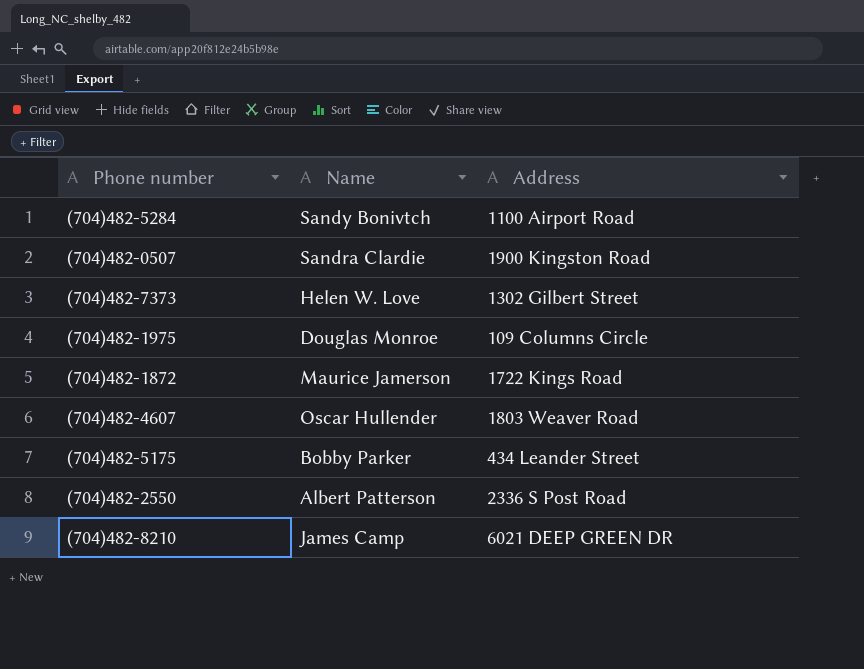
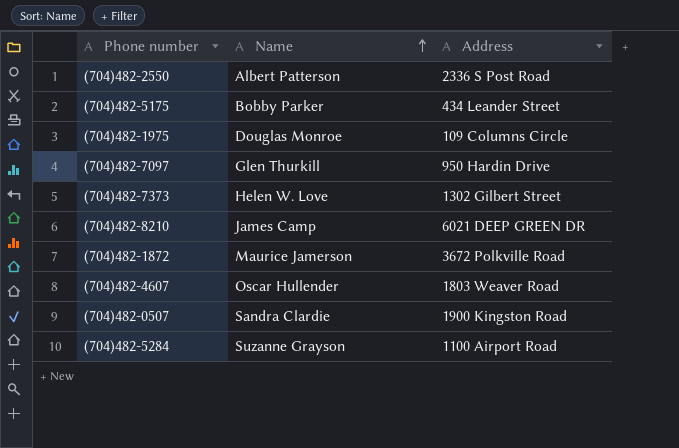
row order: none -> Name ascending
row (704)482-7097: none -> Glen Thurkill | 950 Hardin Drive
(704)482-1872 | Address: 1722 Kings Road -> 3672 Polkville Road
(704)482-5284 | Name: Sandy Bonivtch -> Suzanne Grayson

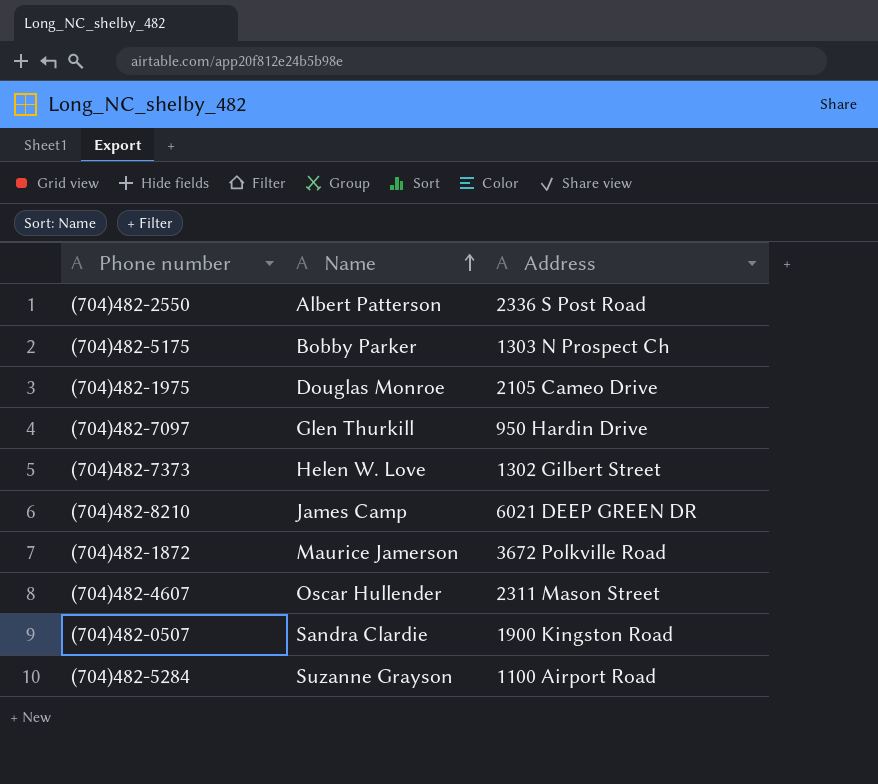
(704)482-5175 | Address: 434 Leander Street -> 1303 N Prospect Ch
(704)482-1975 | Address: 109 Columns Circle -> 2105 Cameo Drive
(704)482-4607 | Address: 1803 Weaver Road -> 2311 Mason Street

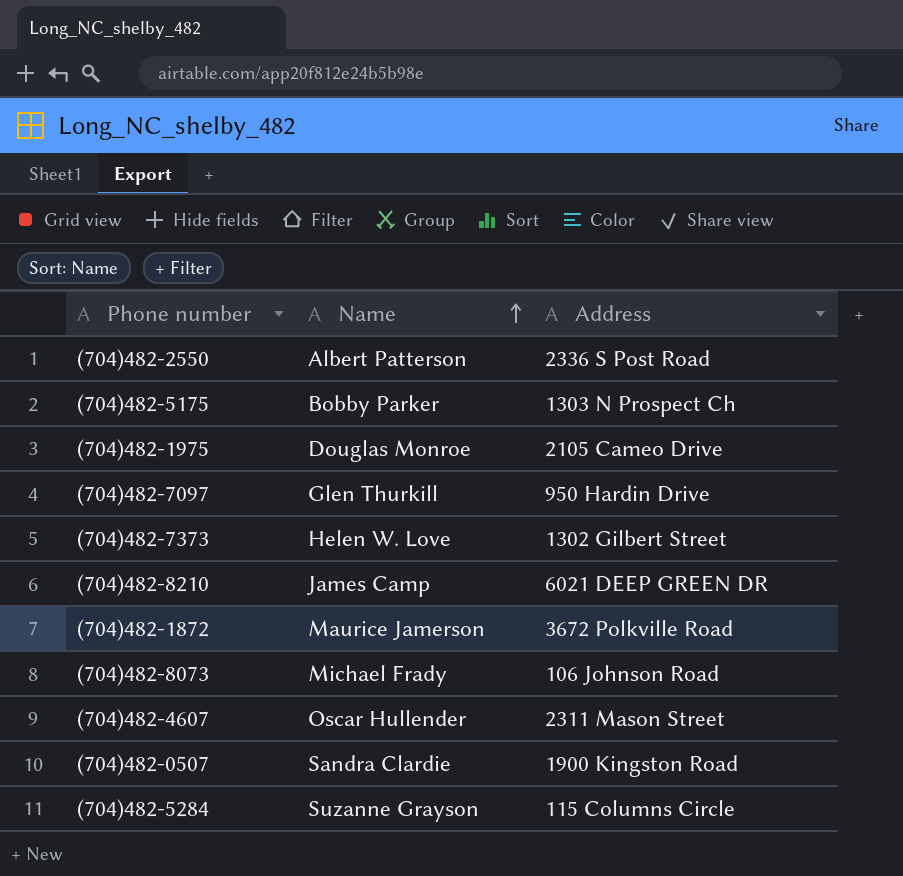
row (704)482-8073: none -> Michael Frady | 106 Johnson Road
(704)482-5284 | Address: 1100 Airport Road -> 115 Columns Circle

